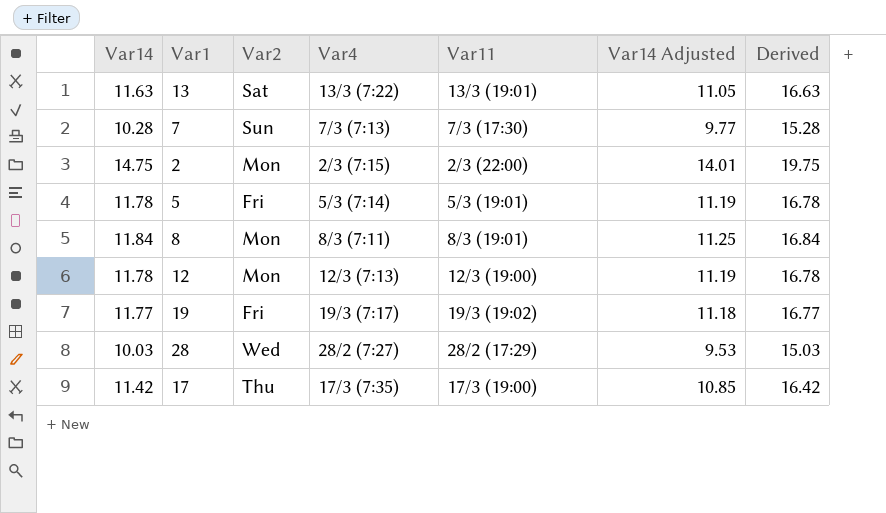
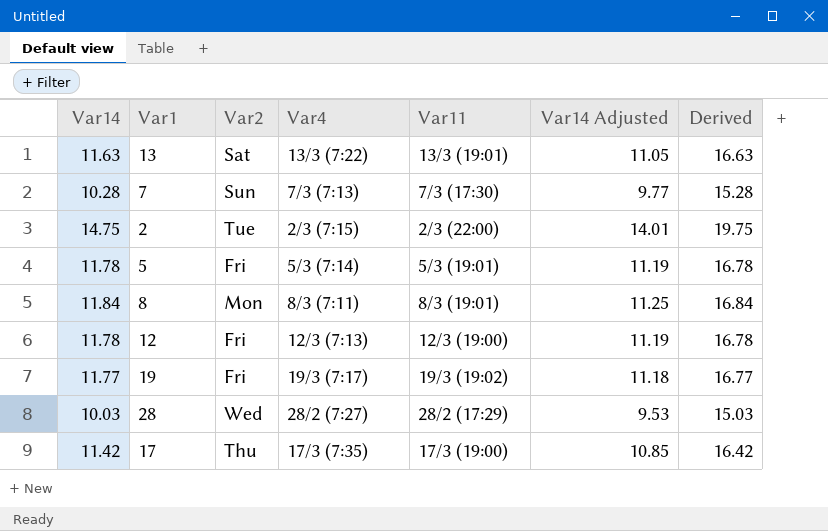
2 | Var2: Mon -> Tue
12 | Var2: Mon -> Fri

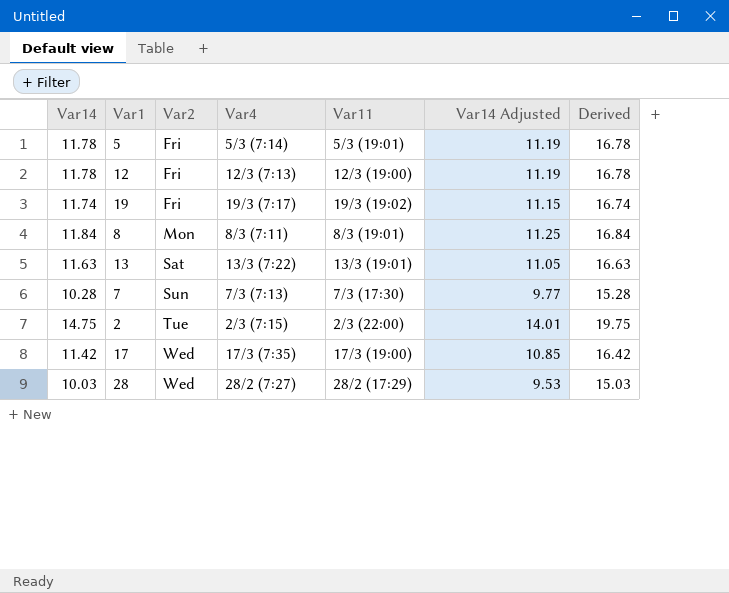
row order: none -> Var2 ascending
19 | Var14: 11.77 -> 11.74
19 | Var14 Adjusted: 11.18 -> 11.15
19 | Derived: 16.77 -> 16.74
17 | Var2: Thu -> Wed

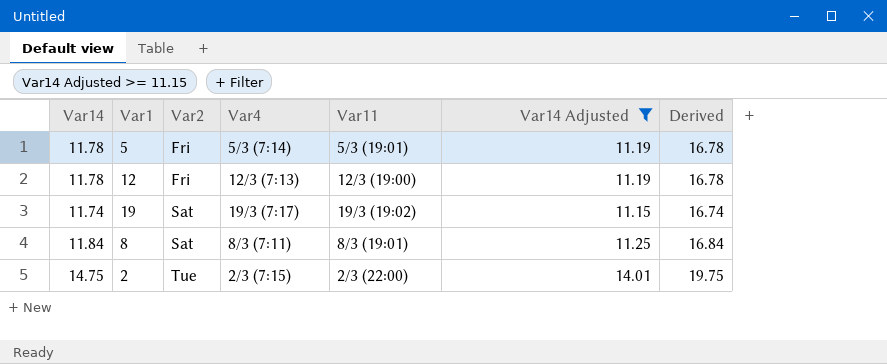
filter: none -> Var14 Adjusted >= 11.15
19 | Var2: Fri -> Sat
8 | Var2: Mon -> Sat

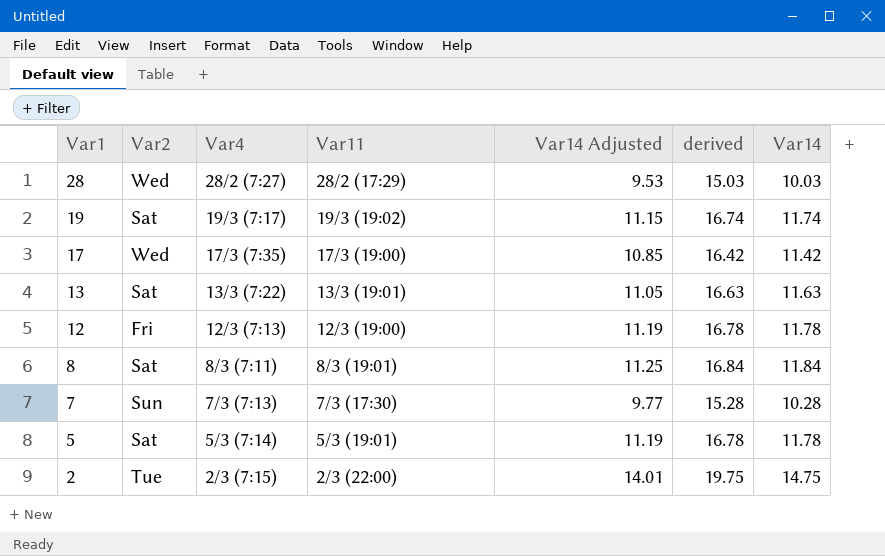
filter: Var14 Adjusted >= 11.15 -> none
row order: Var2 ascending -> Var1 descending
column name: Derived -> derived
column Var14 | position: 1 -> 7
5 | Var2: Fri -> Sat

